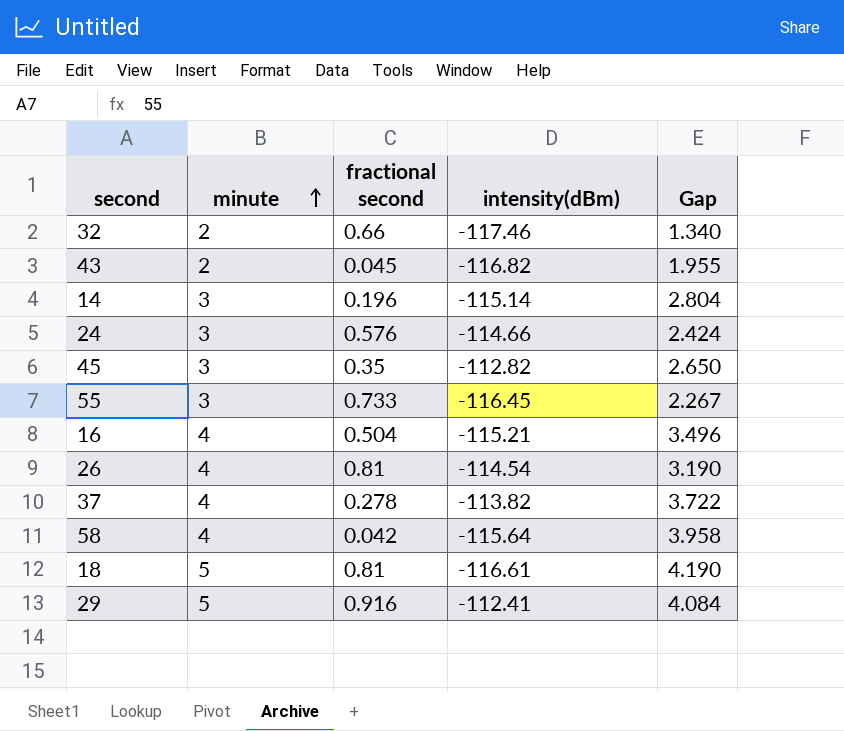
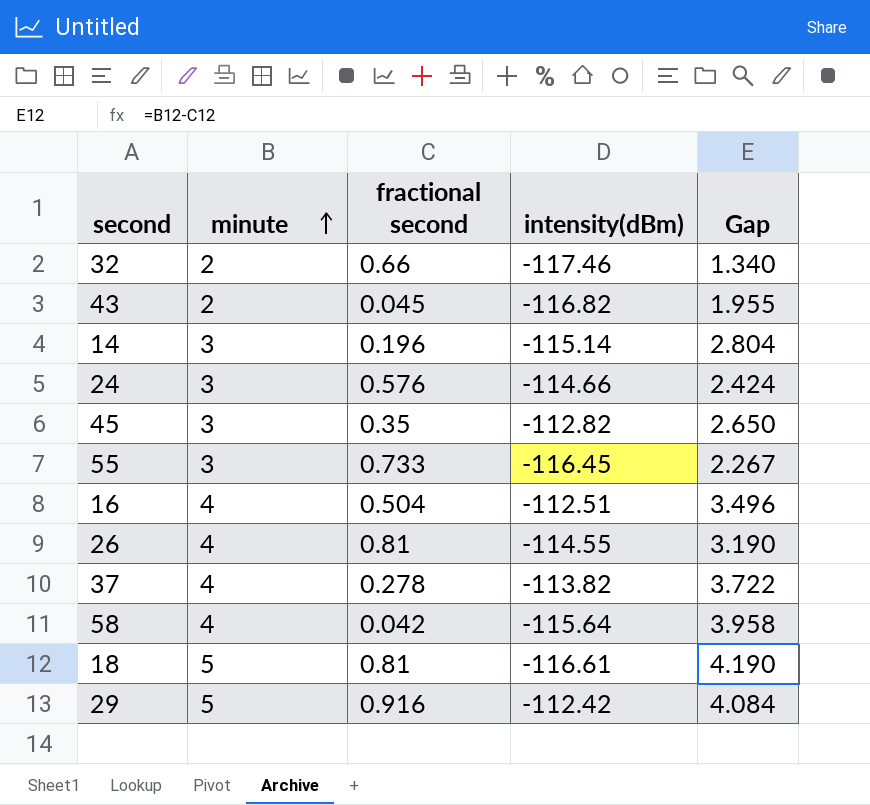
16 | intensity(dBm): -115.21 -> -112.51
26 | intensity(dBm): -114.54 -> -114.55
29 | intensity(dBm): -112.41 -> -112.42

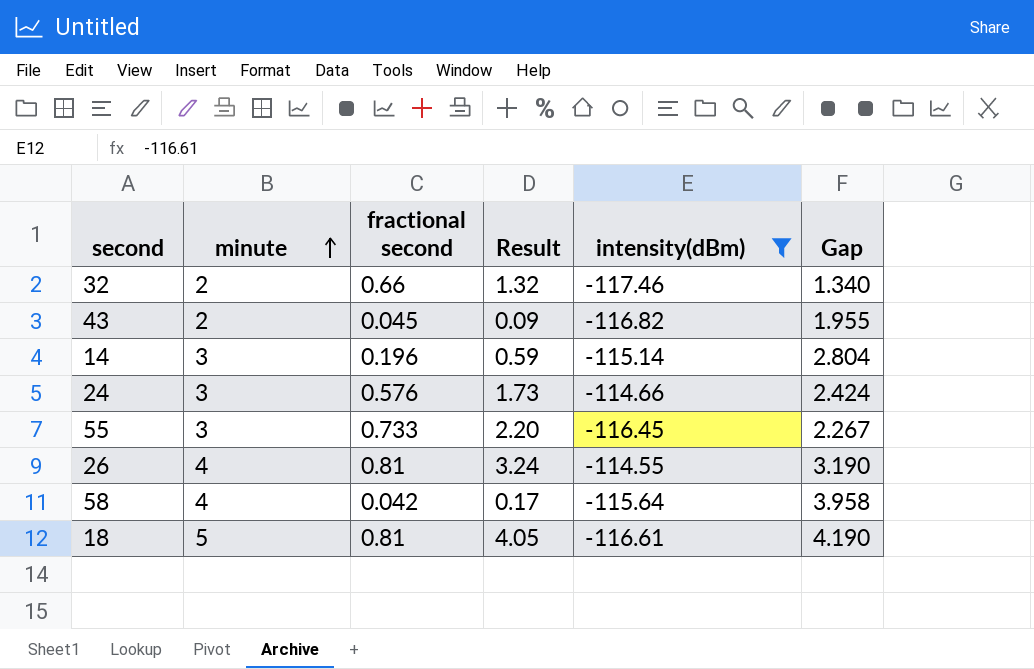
filter: none -> intensity(dBm) <= -114.55
column Result | formula: none -> [minute] * [fractional second]

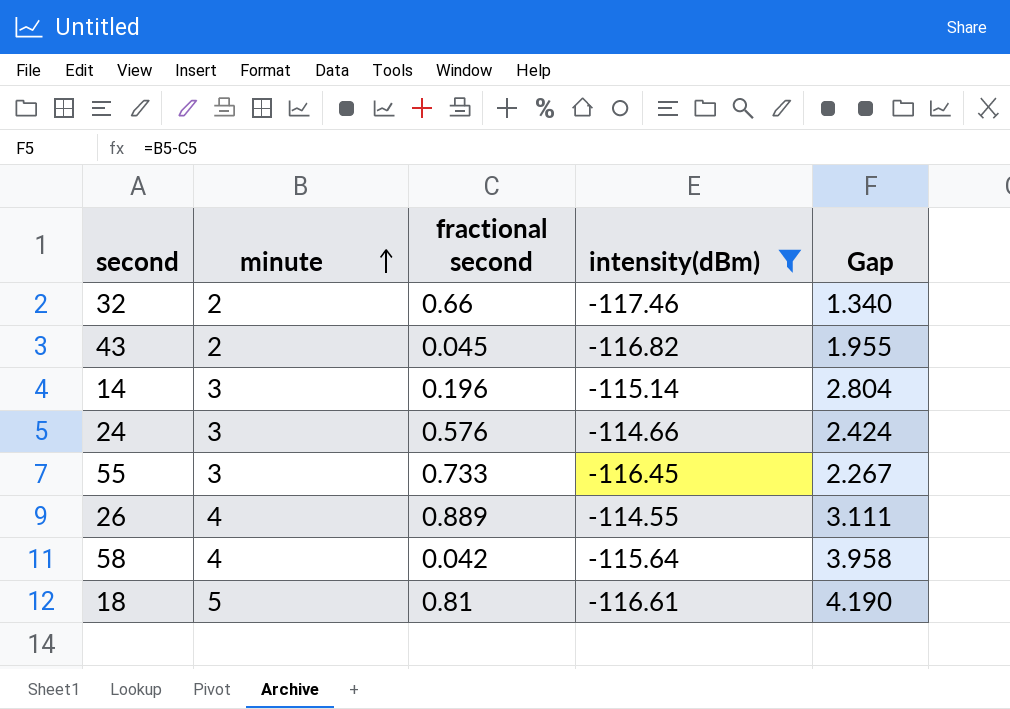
column Result | formula: [minute] * [fractional second] -> none
26 | fractional second: 0.81 -> 0.889
26 | Gap: 3.190 -> 3.111

